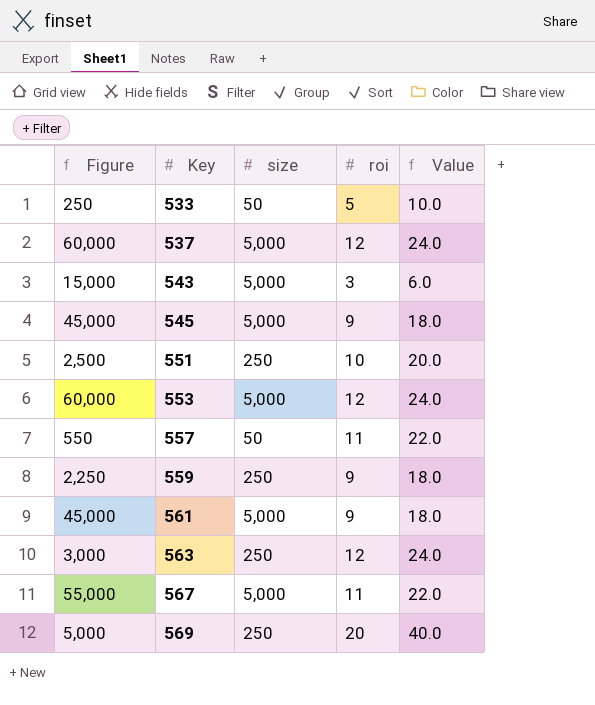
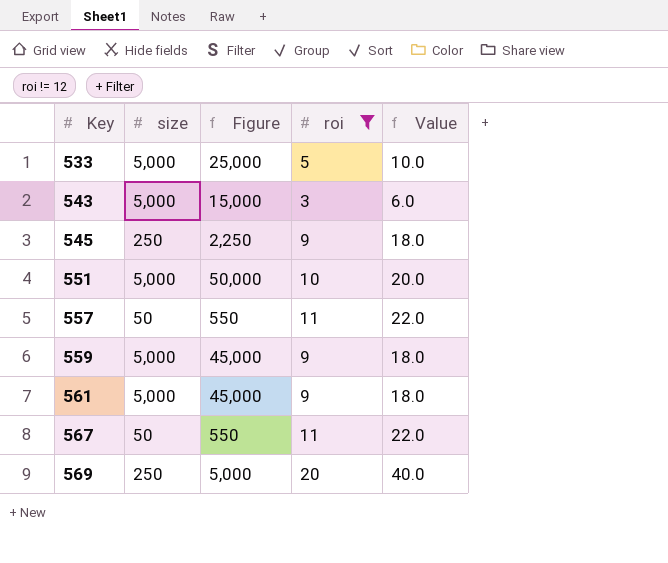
filter: none -> roi != 12
column Figure | position: 1 -> 3
533 | size: 50 -> 5,000
533 | Figure: 250 -> 25,000
545 | size: 5,000 -> 250
545 | Figure: 45,000 -> 2,250
551 | size: 250 -> 5,000
551 | Figure: 2,500 -> 50,000
559 | size: 250 -> 5,000
559 | Figure: 2,250 -> 45,000
567 | size: 5,000 -> 50
567 | Figure: 55,000 -> 550

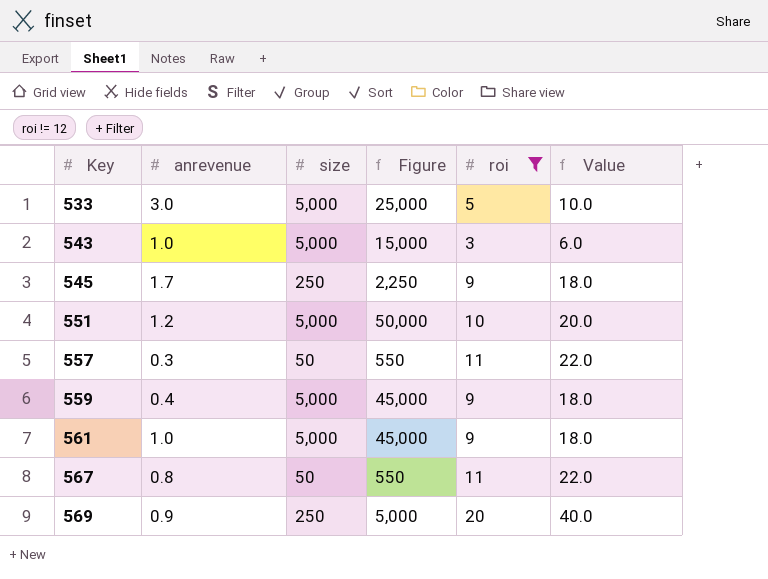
column anrevenue | position: none -> 2

